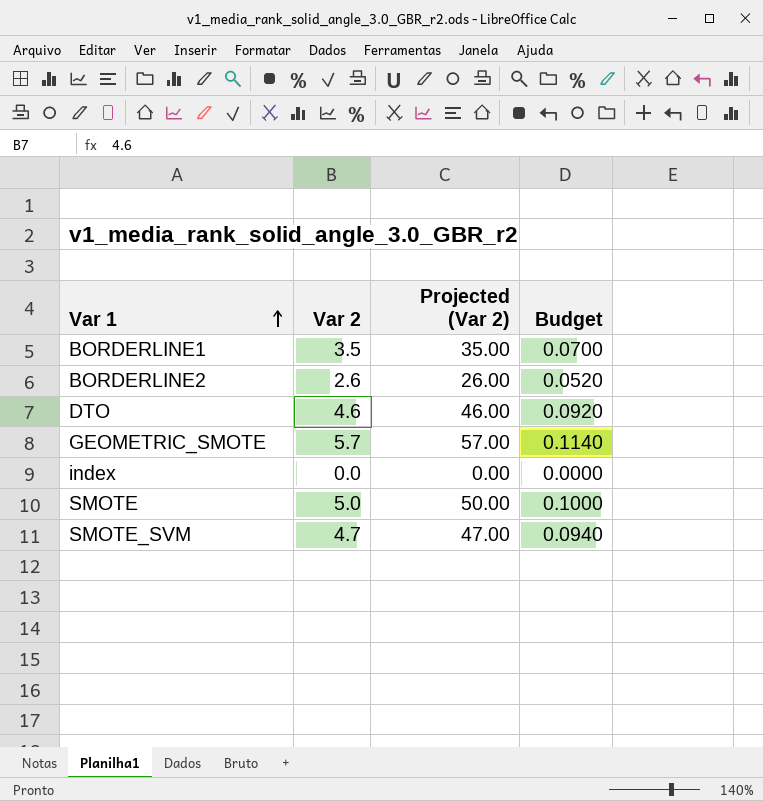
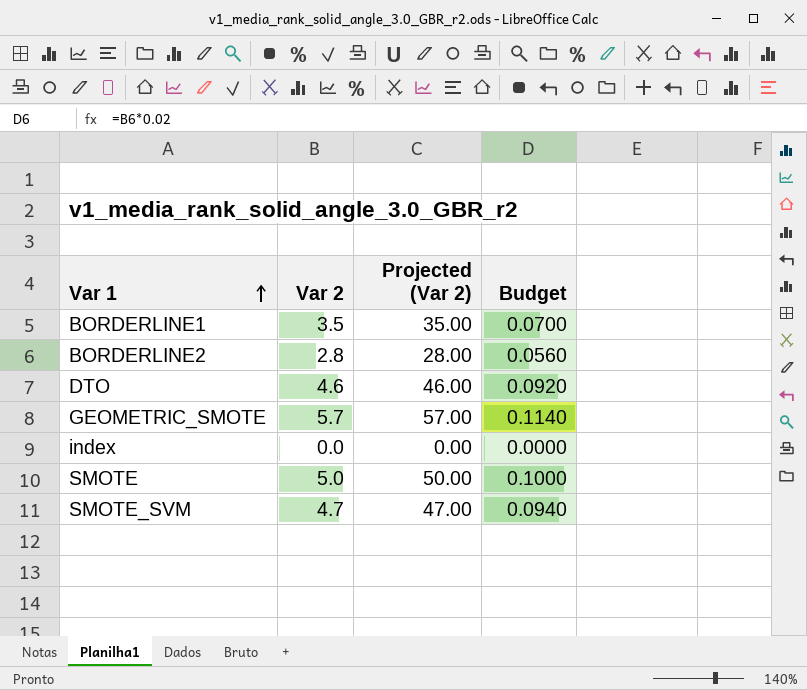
BORDERLINE2 | Var 2: 2.6 -> 2.8
BORDERLINE2 | Projected (Var 2): 26.00 -> 28.00
BORDERLINE2 | Budget: 0.0520 -> 0.0560

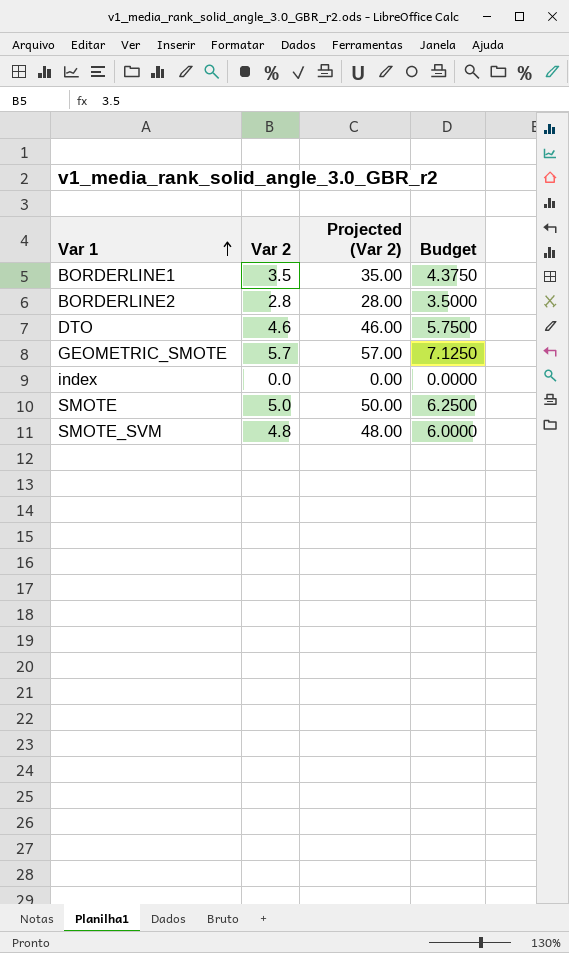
column Budget | formula: [Var 2] * 0.02 -> [Var 2] * 1.25
SMOTE_SVM | Var 2: 4.7 -> 4.8
SMOTE_SVM | Projected (Var 2): 47.00 -> 48.00

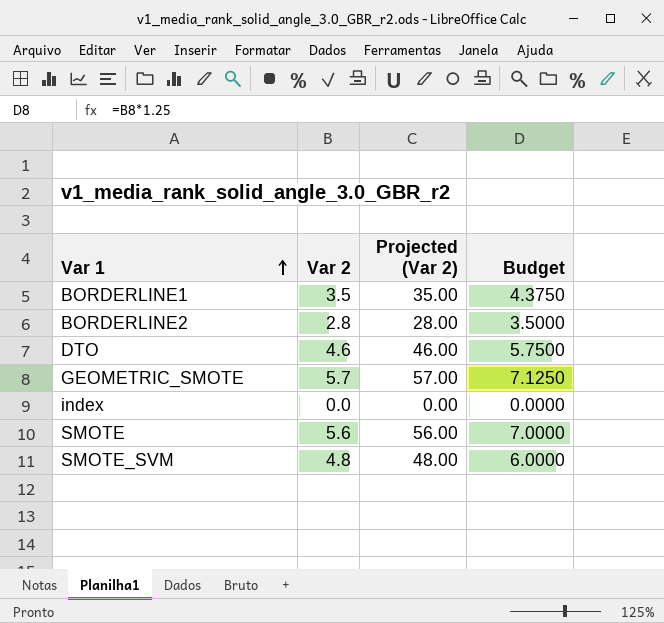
SMOTE | Var 2: 5.0 -> 5.6
SMOTE | Projected (Var 2): 50.00 -> 56.00
SMOTE | Budget: 6.2500 -> 7.0000

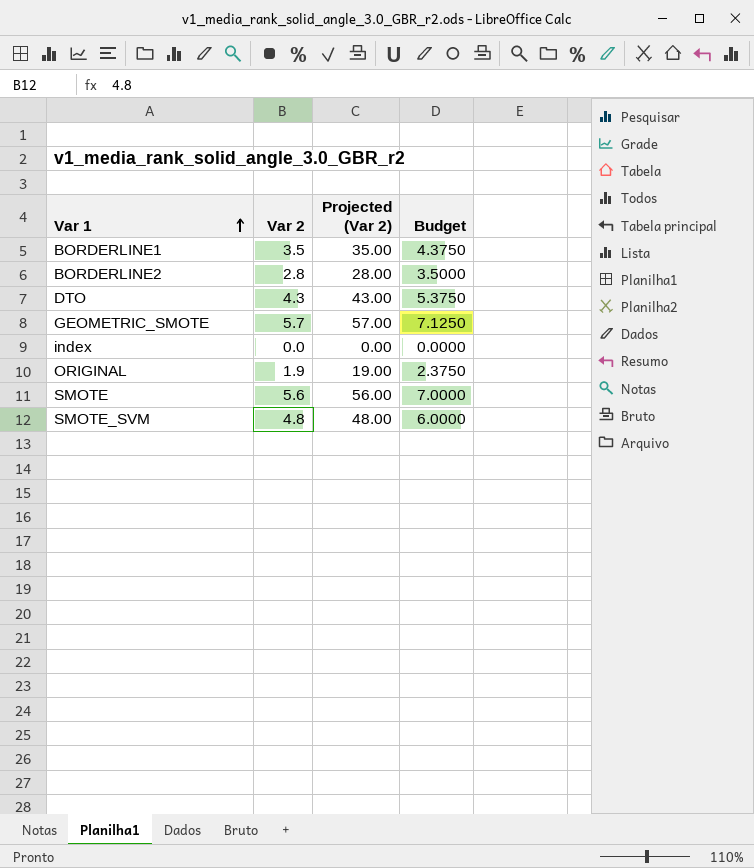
DTO | Var 2: 4.6 -> 4.3
DTO | Projected (Var 2): 46.00 -> 43.00
DTO | Budget: 5.7500 -> 5.3750
row ORIGINAL: none -> 1.9 | 19.00 | 2.3750

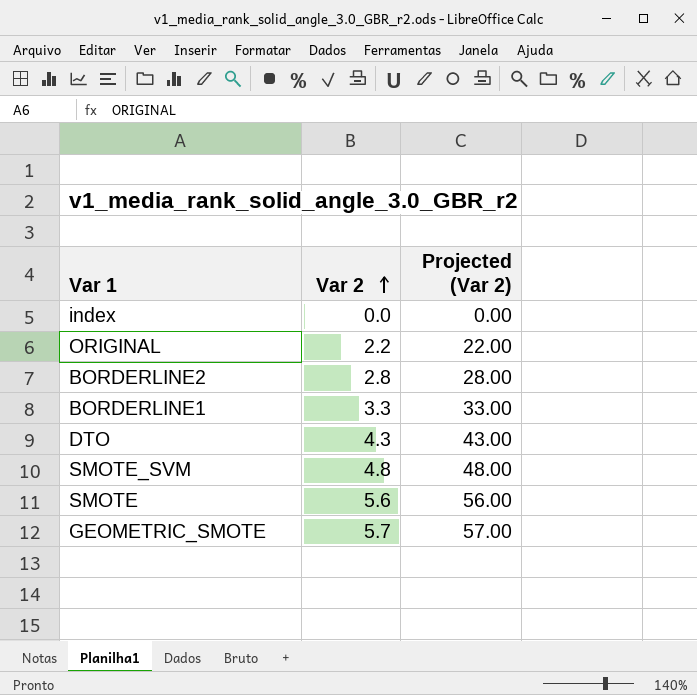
row order: Var 1 ascending -> Var 2 ascending
column Budget | formula: [Var 2] * 1.25 -> none
ORIGINAL | Var 2: 1.9 -> 2.2
ORIGINAL | Projected (Var 2): 19.00 -> 22.00
BORDERLINE1 | Var 2: 3.5 -> 3.3
BORDERLINE1 | Projected (Var 2): 35.00 -> 33.00

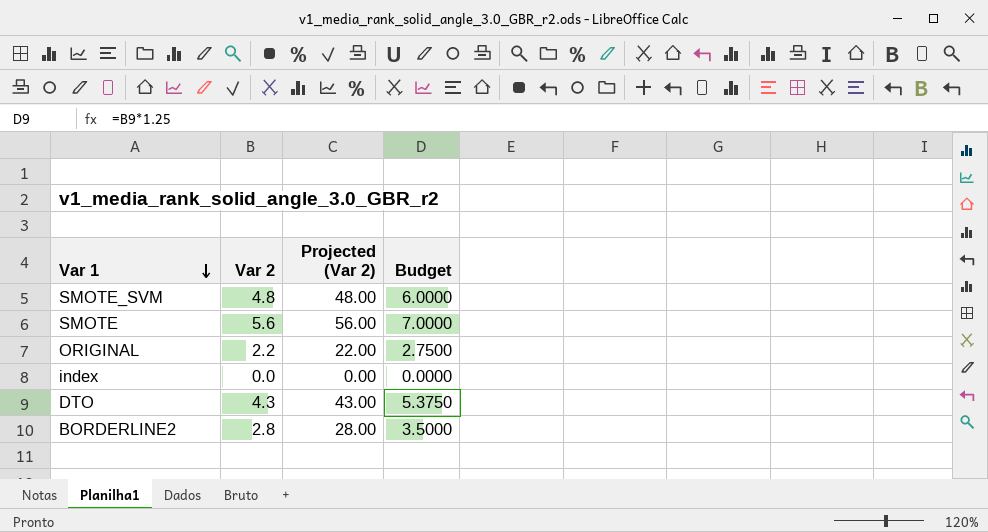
row order: Var 2 ascending -> Var 1 descending
column Budget | formula: none -> [Var 2] * 1.25
row BORDERLINE1: 3.3 | 33.00 -> none
row GEOMETRIC_SMOTE: 5.7 | 57.00 -> none

